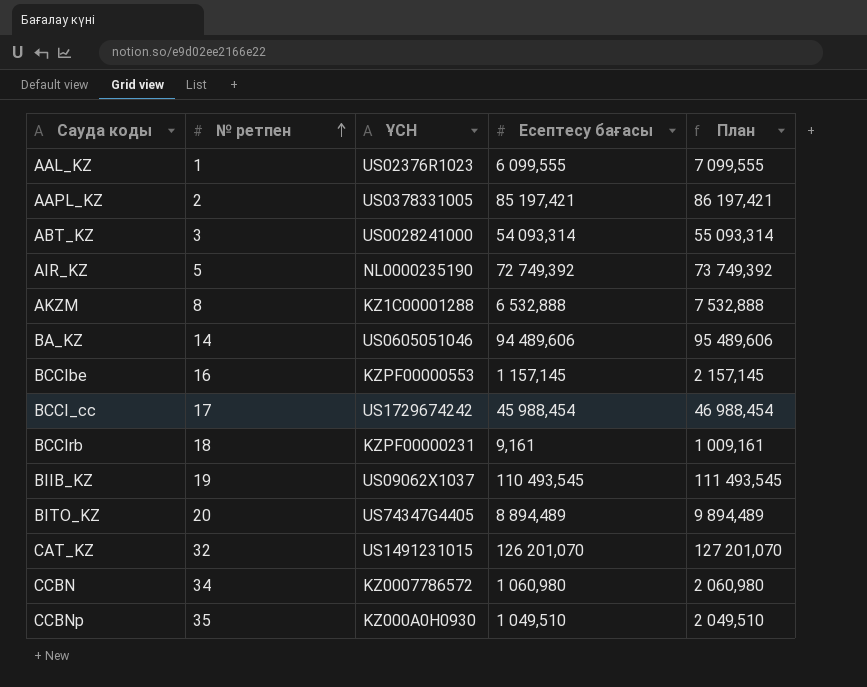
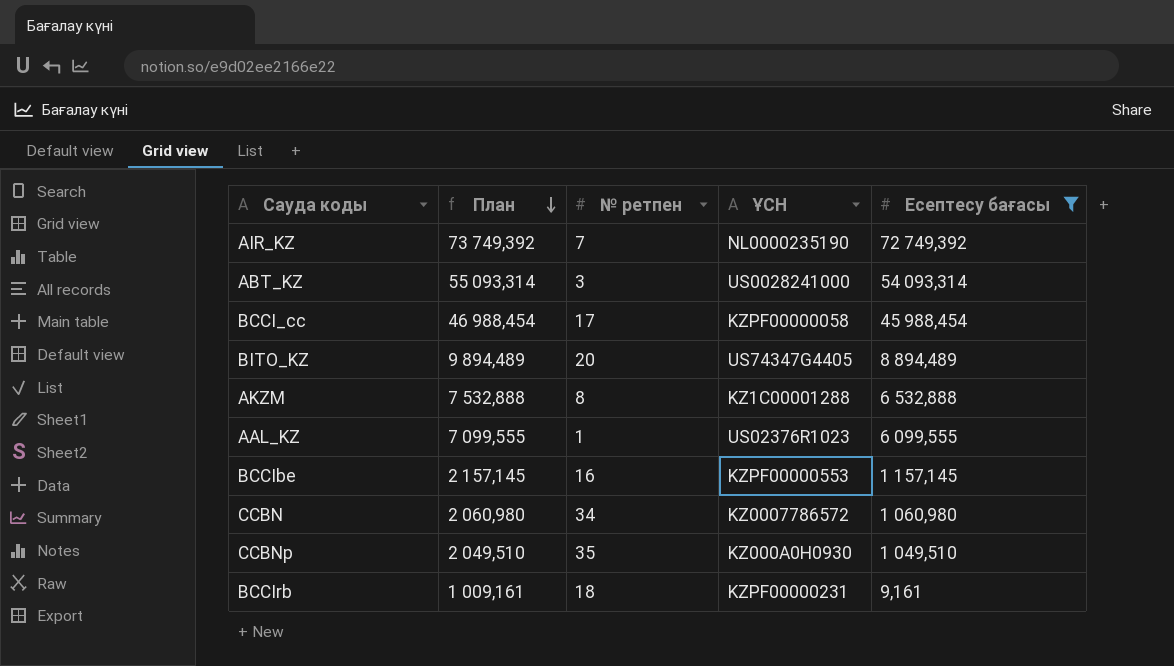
filter: none -> Есептесу бағасы <= 72 749,392
row order: № ретпен ascending -> План descending
column План | position: 5 -> 2
AIR_KZ | № ретпен: 5 -> 7
BCCI_cc | ҰСН: US1729674242 -> KZPF00000058

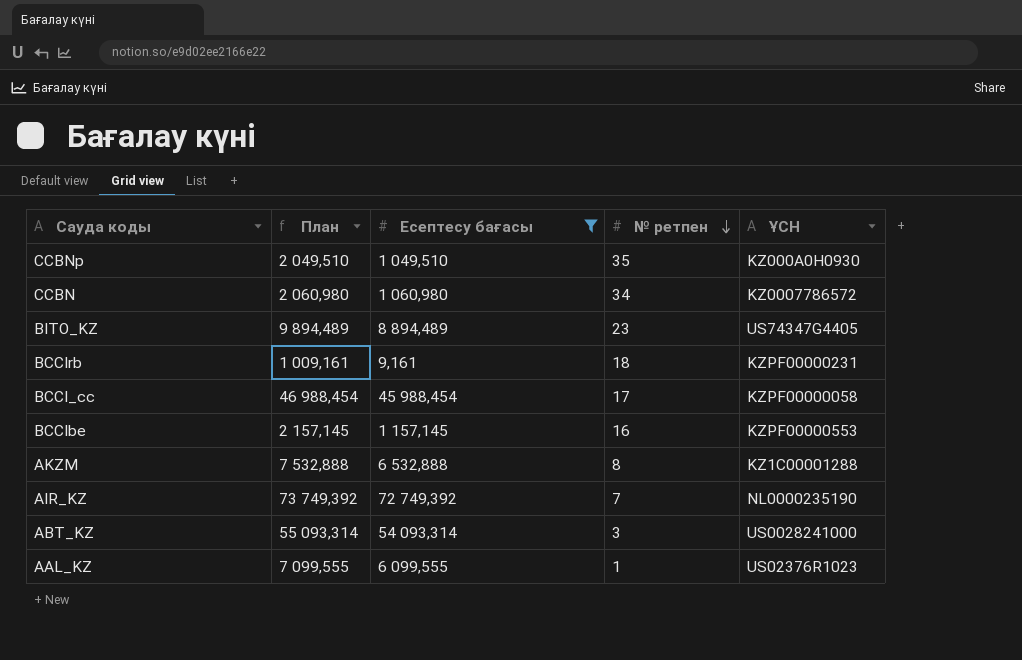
row order: План descending -> № ретпен descending
column Есептесу бағасы | position: 5 -> 3
BITO_KZ | № ретпен: 20 -> 23

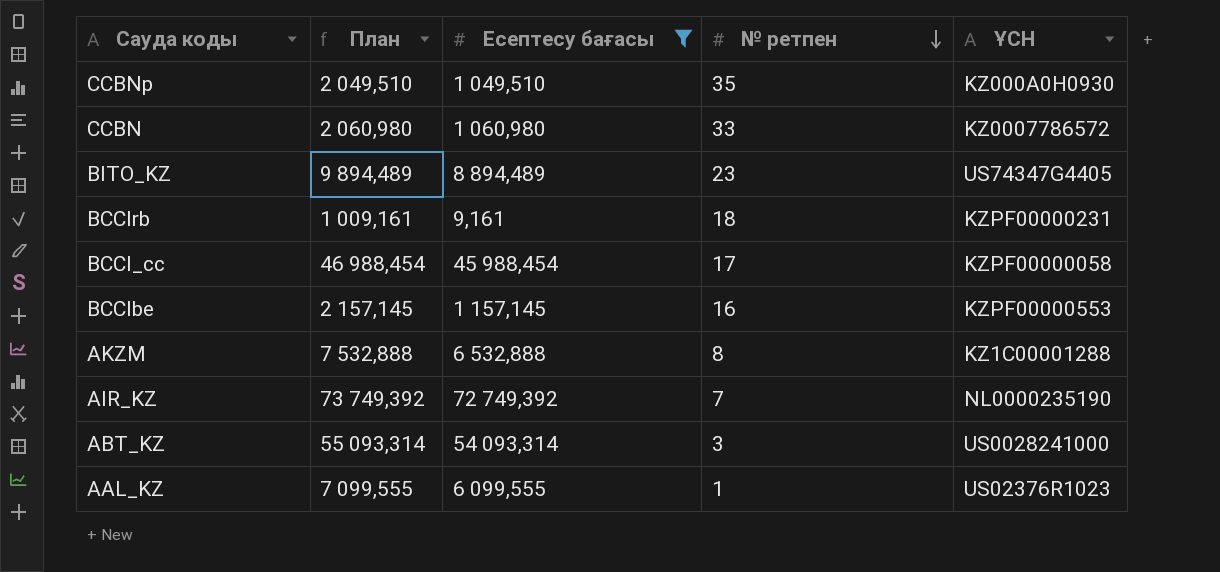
CCBN | № ретпен: 34 -> 33

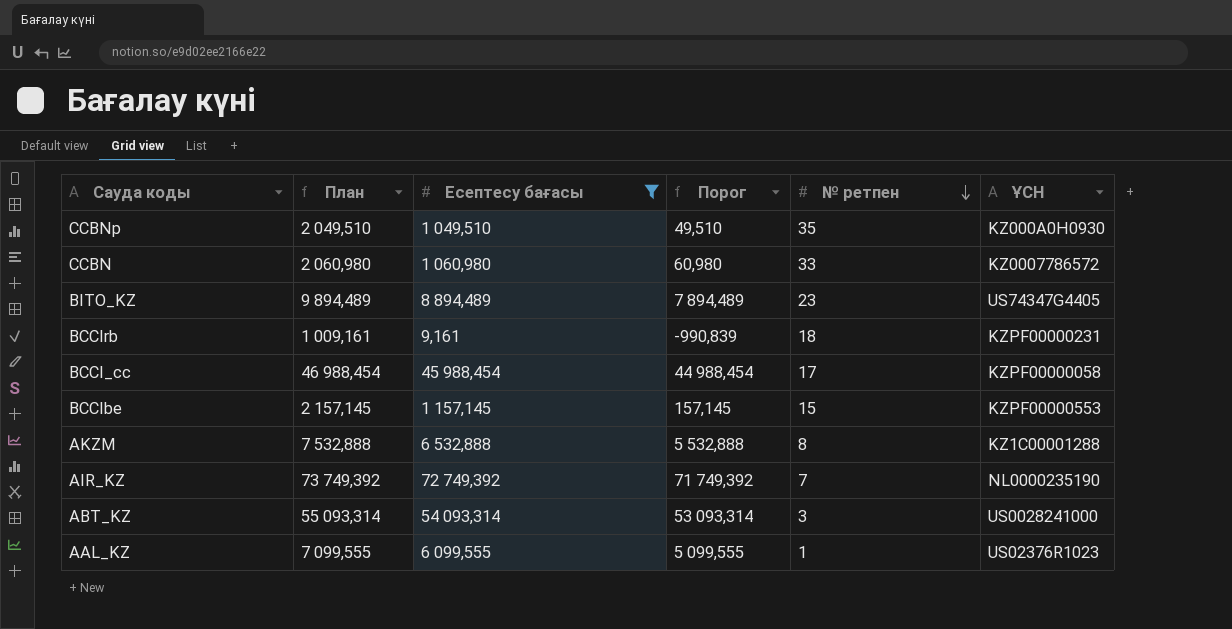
column Порог | formula: none -> [Есептесу бағасы] - 1000
BCCIbe | № ретпен: 16 -> 15

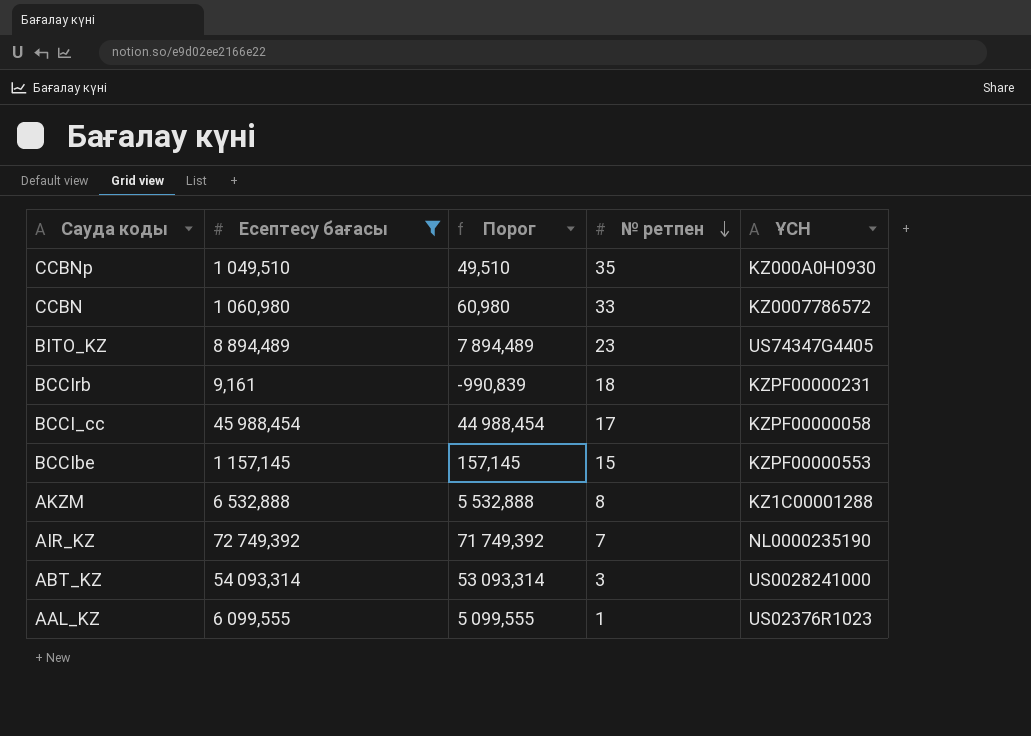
column План | formula: [Есептесу бағасы] + 1000 -> none

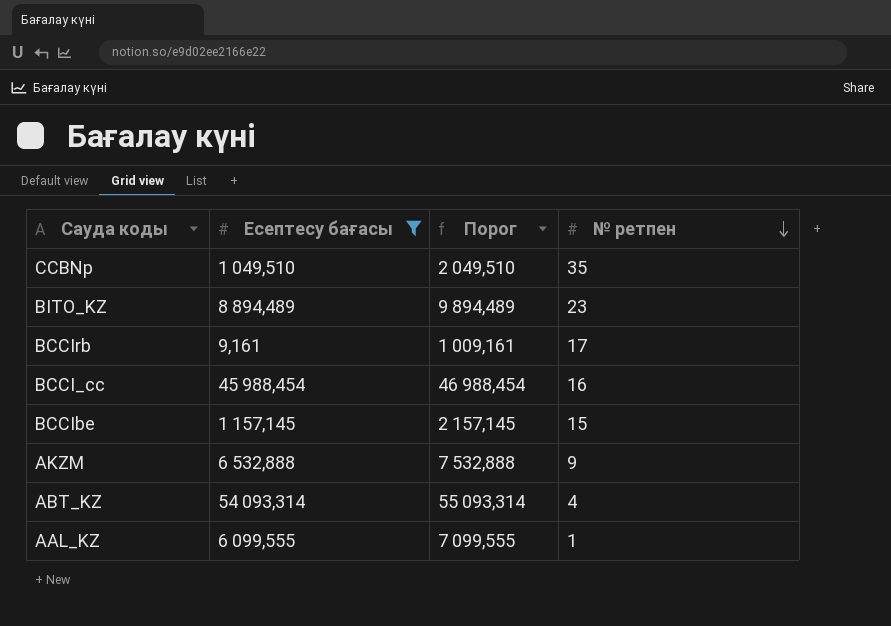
column ҰСН | position: 5 -> none
column Порог | formula: [Есептесу бағасы] - 1000 -> [Есептесу бағасы] + 1000
row CCBN: 1 060,980 | 60,980 | 33 | KZ0007786572 -> none
row AIR_KZ: 72 749,392 | 71 749,392 | 7 | NL0000235190 -> none
BCCIrb | № ретпен: 18 -> 17
BCCI_cc | № ретпен: 17 -> 16
AKZM | № ретпен: 8 -> 9
ABT_KZ | № ретпен: 3 -> 4

